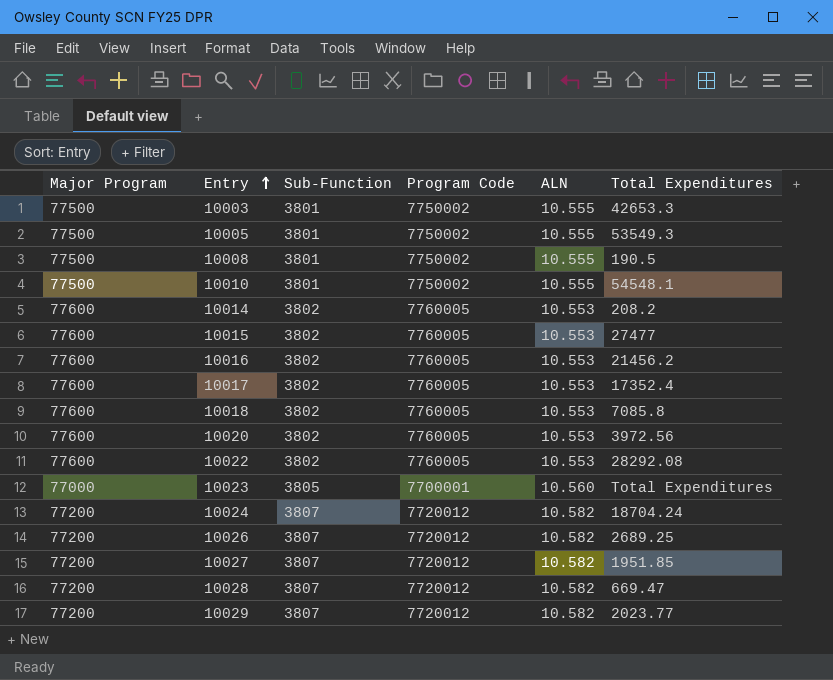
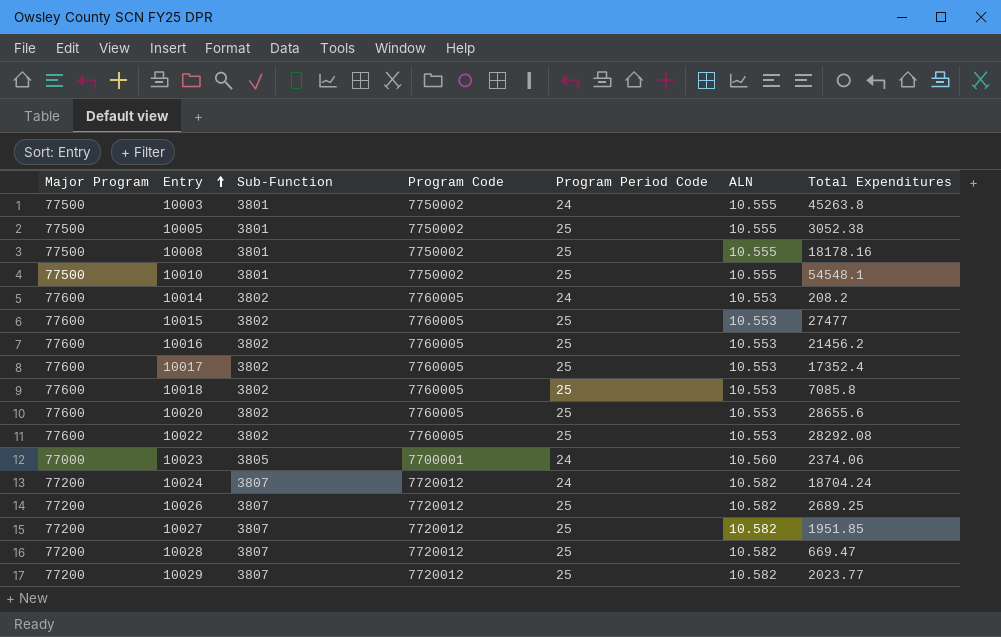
column Program Period Code | position: none -> 5
10003 | Total Expenditures: 42653.3 -> 45263.8
10005 | Total Expenditures: 53549.3 -> 3052.38
10008 | Total Expenditures: 190.5 -> 18178.16
10020 | Total Expenditures: 3972.56 -> 28655.6
10023 | Total Expenditures: Total Expenditures -> 2374.06

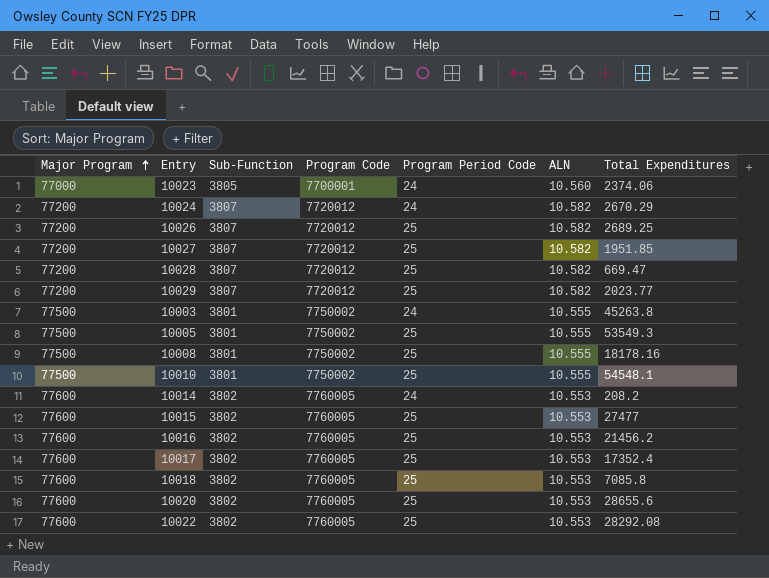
row order: Entry ascending -> Major Program ascending
10024 | Total Expenditures: 18704.24 -> 2670.29
10005 | Total Expenditures: 3052.38 -> 53549.3

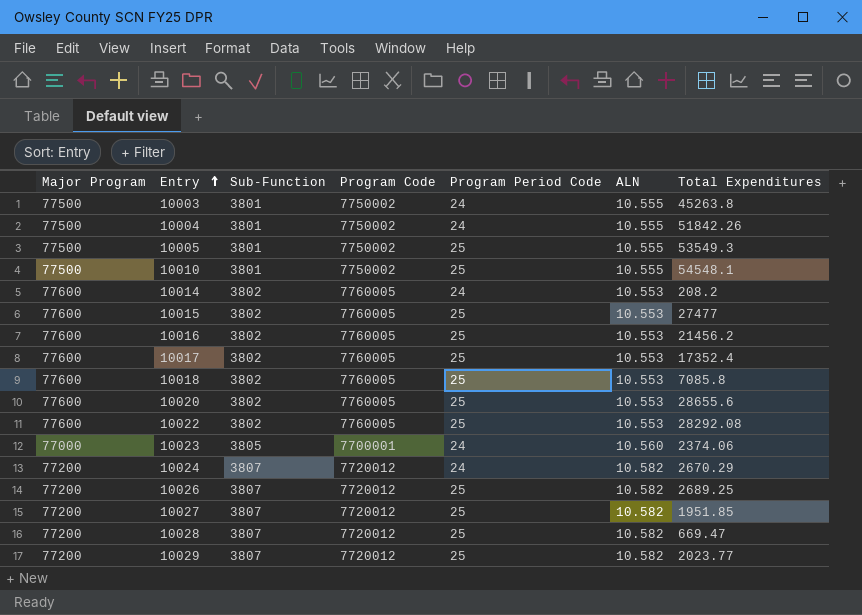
row order: Major Program ascending -> Entry ascending
row 10008: 77500 | 3801 | 7750002 | 25 | 10.555 | 18178.16 -> none
row 10004: none -> 77500 | 3801 | 7750002 | 24 | 10.555 | 51842.26

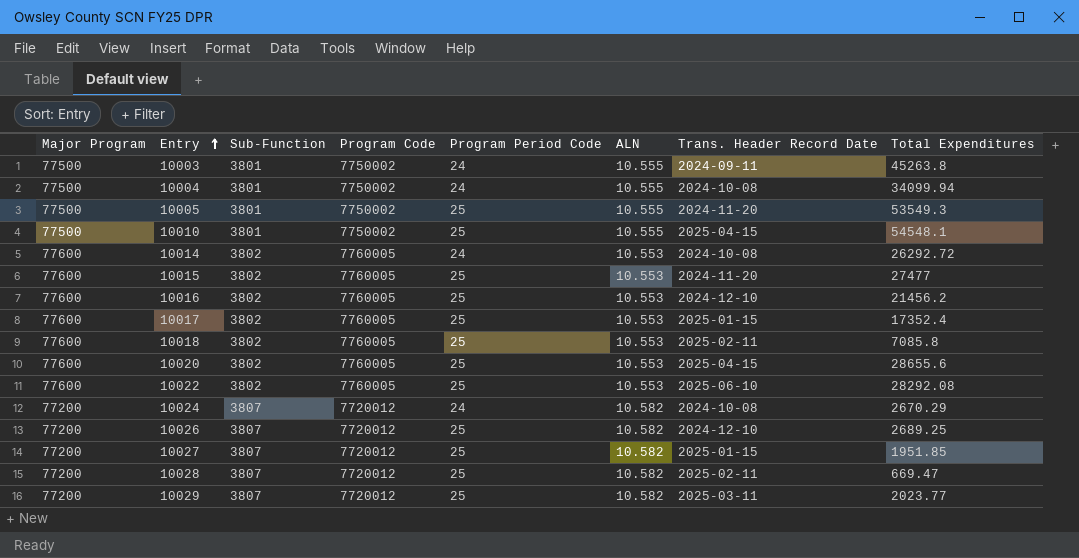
column Trans. Header Record Date | position: none -> 7
row 10023: 77000 | 3805 | 7700001 | 24 | 10.560 | 2374.06 -> none
10004 | Total Expenditures: 51842.26 -> 34099.94
10014 | Total Expenditures: 208.2 -> 26292.72

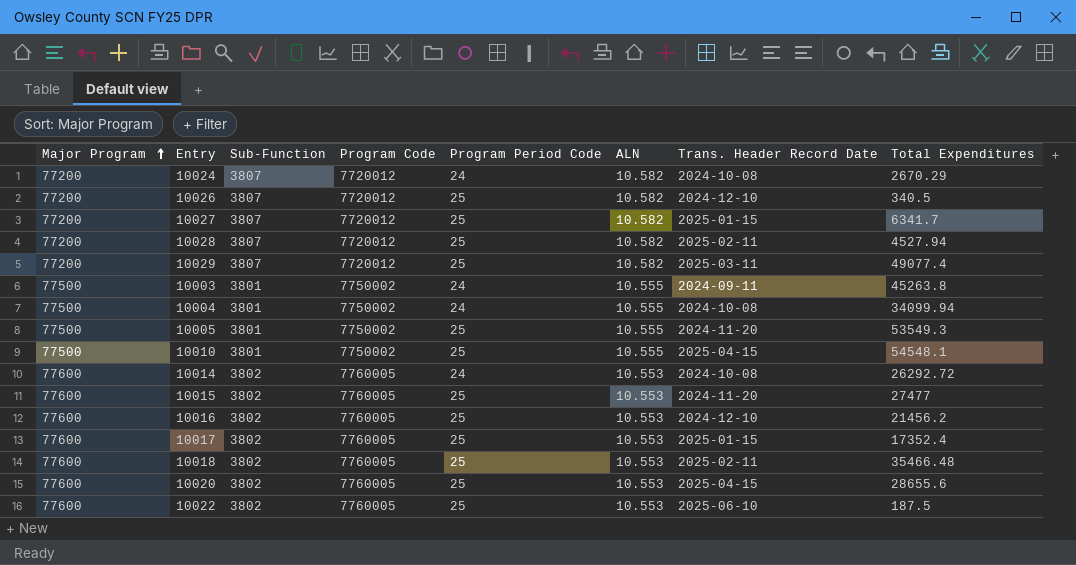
row order: Entry ascending -> Major Program ascending
10026 | Total Expenditures: 2689.25 -> 340.5
10027 | Total Expenditures: 1951.85 -> 6341.7
10028 | Total Expenditures: 669.47 -> 4527.94
10029 | Total Expenditures: 2023.77 -> 49077.4
10018 | Total Expenditures: 7085.8 -> 35466.48
10022 | Total Expenditures: 28292.08 -> 187.5

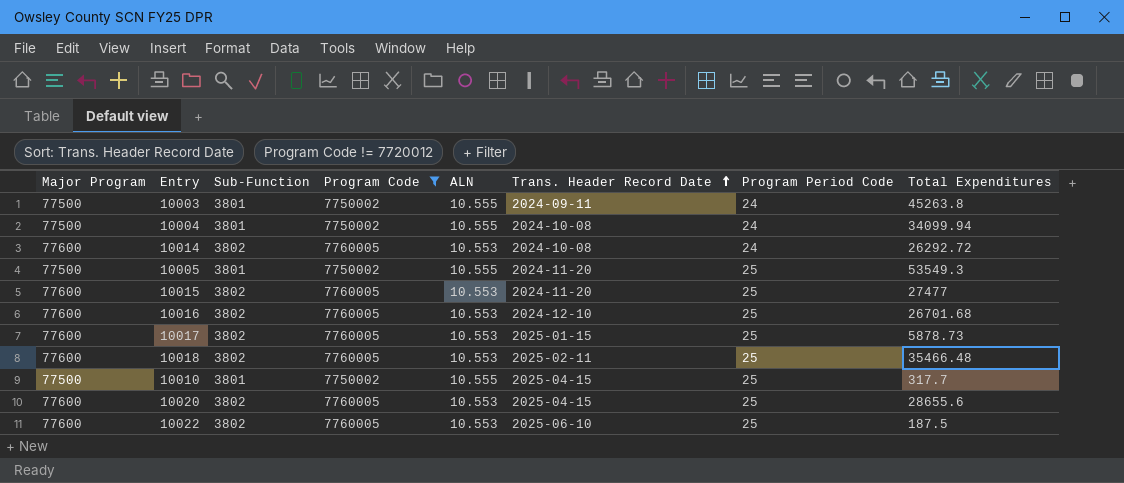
filter: none -> Program Code != 7720012
row order: Major Program ascending -> Trans. Header Record Date ascending
column Program Period Code | position: 5 -> 7
10016 | Total Expenditures: 21456.2 -> 26701.68
10017 | Total Expenditures: 17352.4 -> 5878.73
10010 | Total Expenditures: 54548.1 -> 317.7

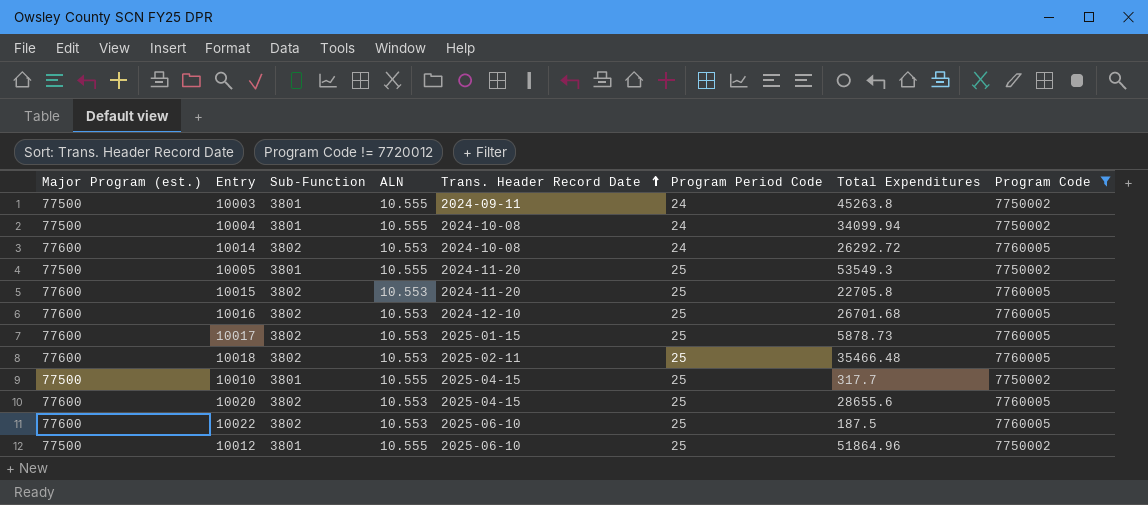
column name: Major Program -> Major Program (est.)
column Program Code | position: 4 -> 8
10015 | Total Expenditures: 27477 -> 22705.8
row 10012: none -> 77500 | 3801 | 10.555 | 2025-06-10 | 25 | 51864.96 | 7750002

